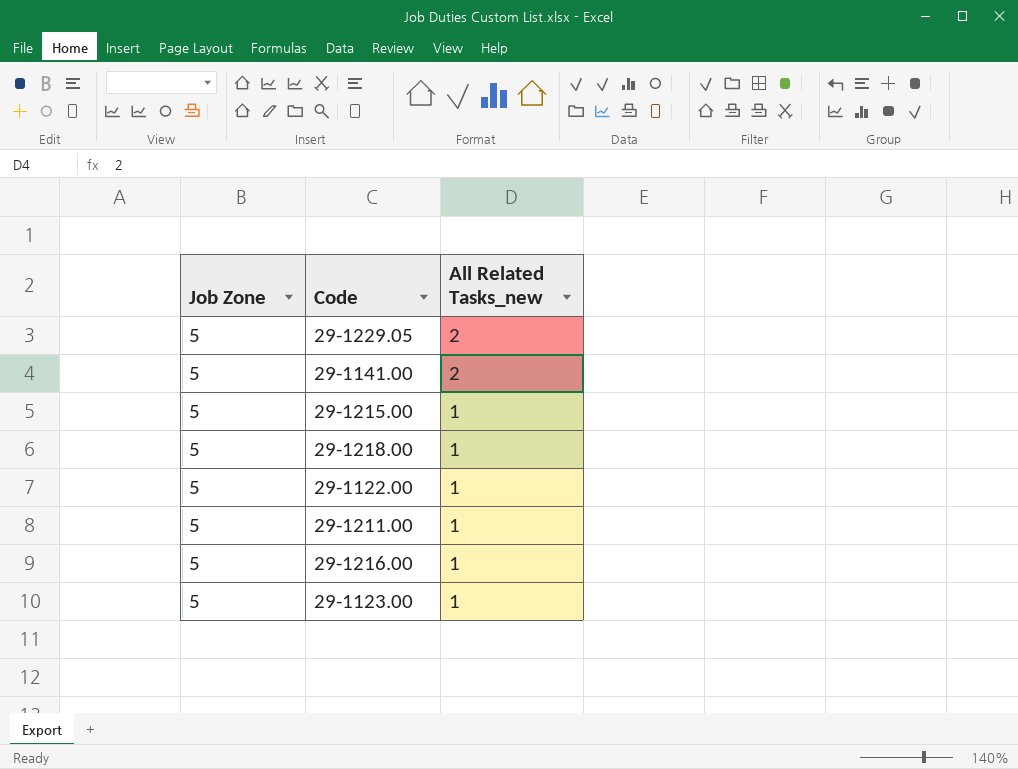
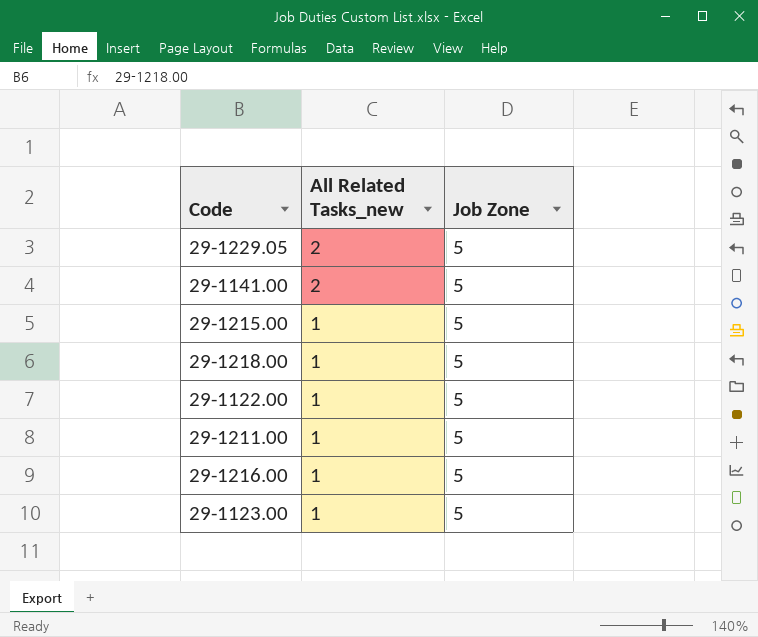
column Job Zone | position: 1 -> 3

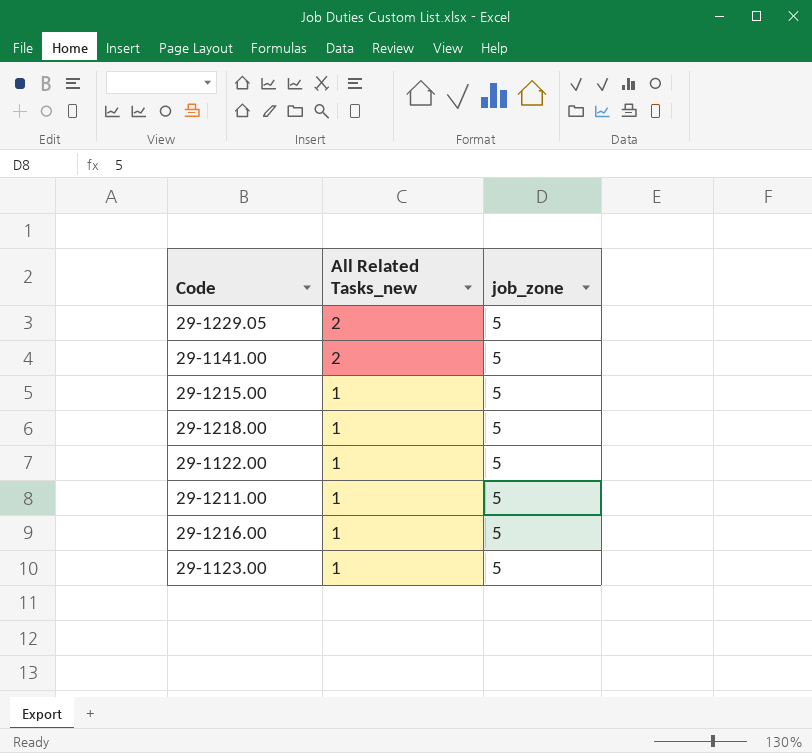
column name: Job Zone -> job_zone

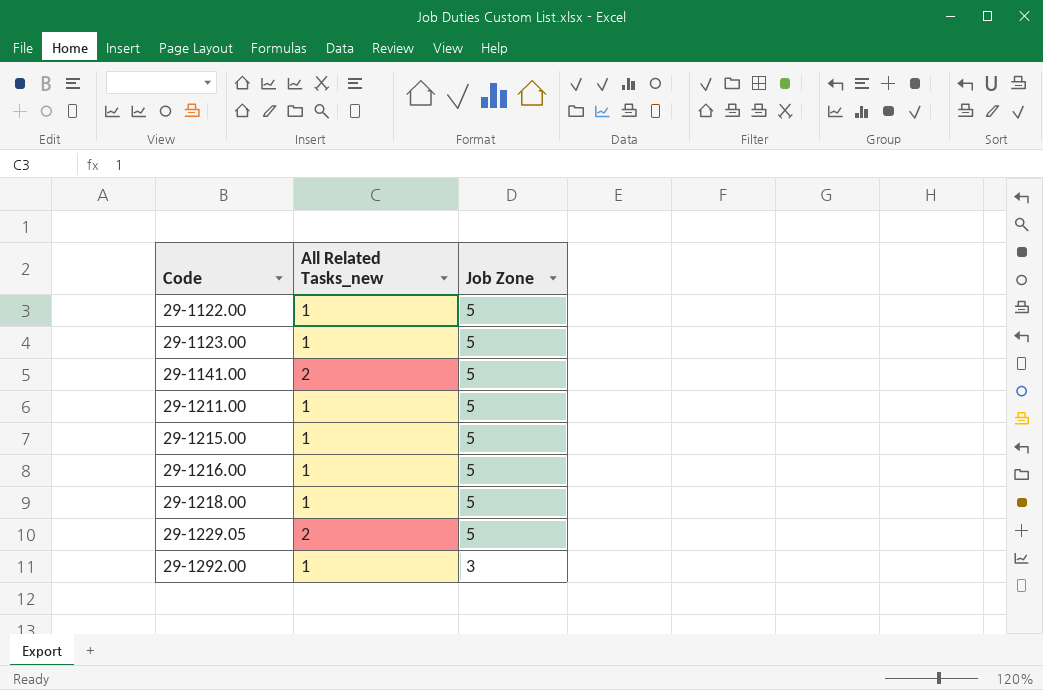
row order: All Related Tasks_new descending -> Code ascending
column name: job_zone -> Job Zone
row 29-1292.00: none -> 1 | 3

